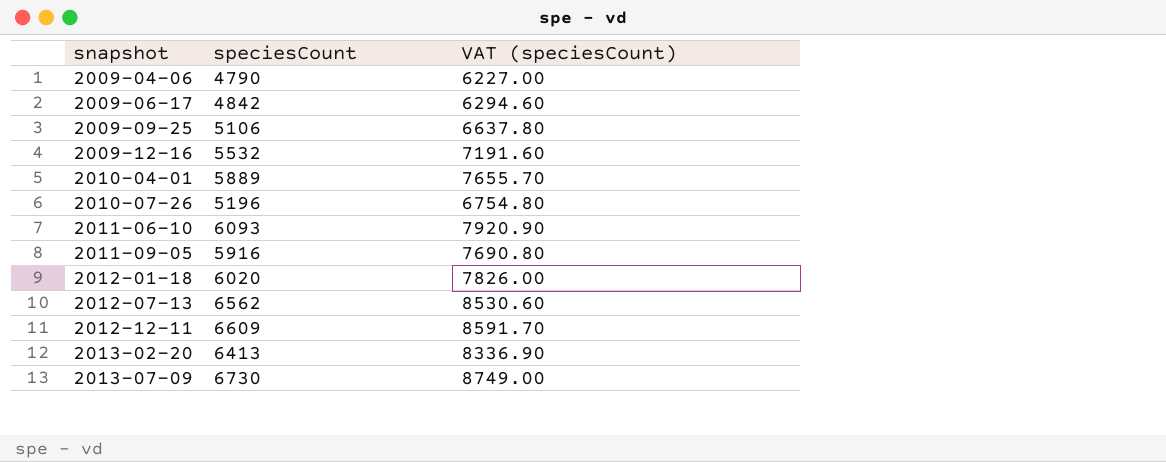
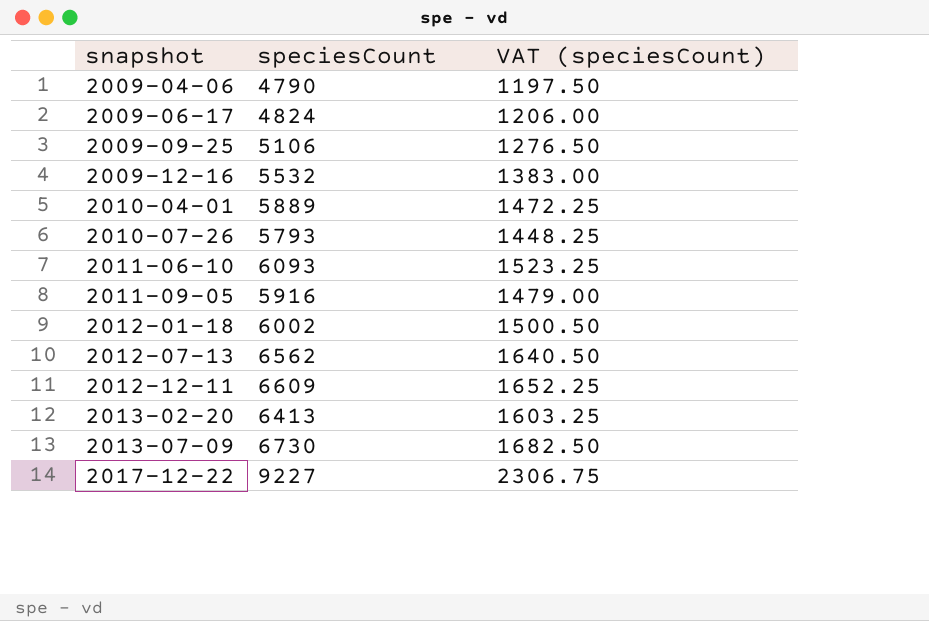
column VAT (speciesCount) | formula: [speciesCount] * 1.3 -> [speciesCount] * 0.25
2009-06-17 | speciesCount: 4842 -> 4824
2010-07-26 | speciesCount: 5196 -> 5793
2012-01-18 | speciesCount: 6020 -> 6002
row 2017-12-22: none -> 9227 | 2306.75

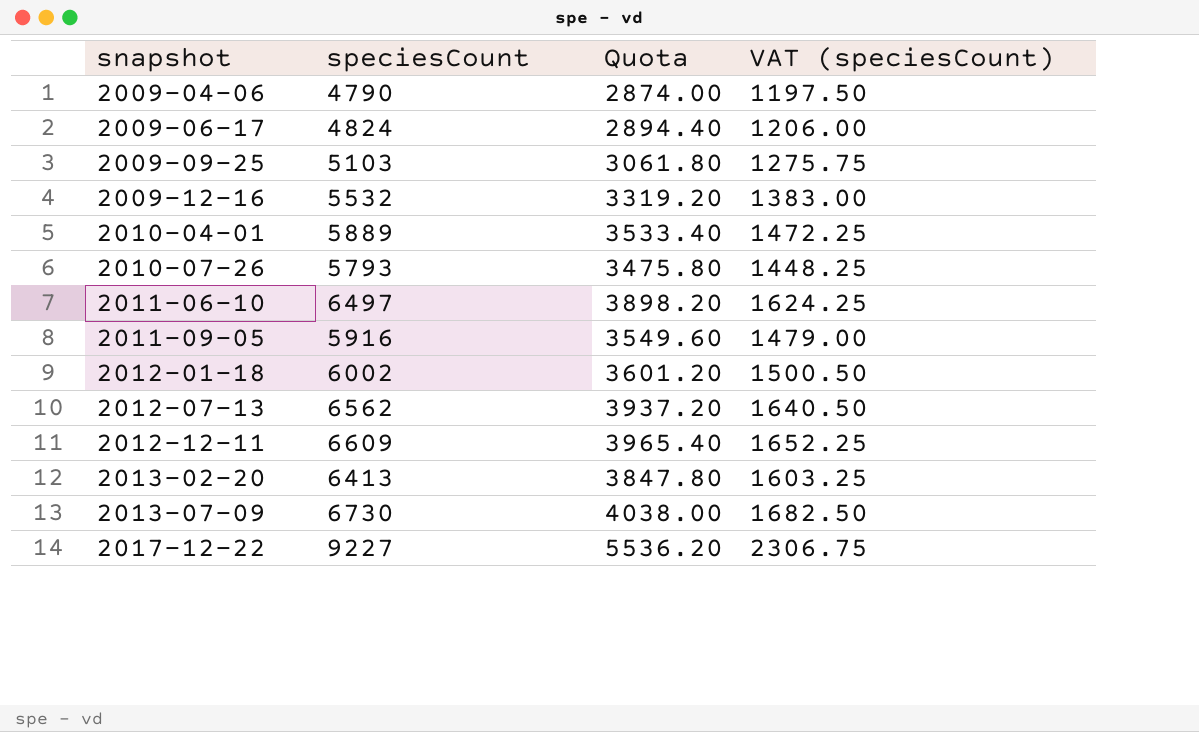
column Quota | formula: none -> [speciesCount] * 0.6
2009-09-25 | speciesCount: 5106 -> 5103
2009-09-25 | VAT (speciesCount): 1276.50 -> 1275.75
2011-06-10 | speciesCount: 6093 -> 6497
2011-06-10 | VAT (speciesCount): 1523.25 -> 1624.25

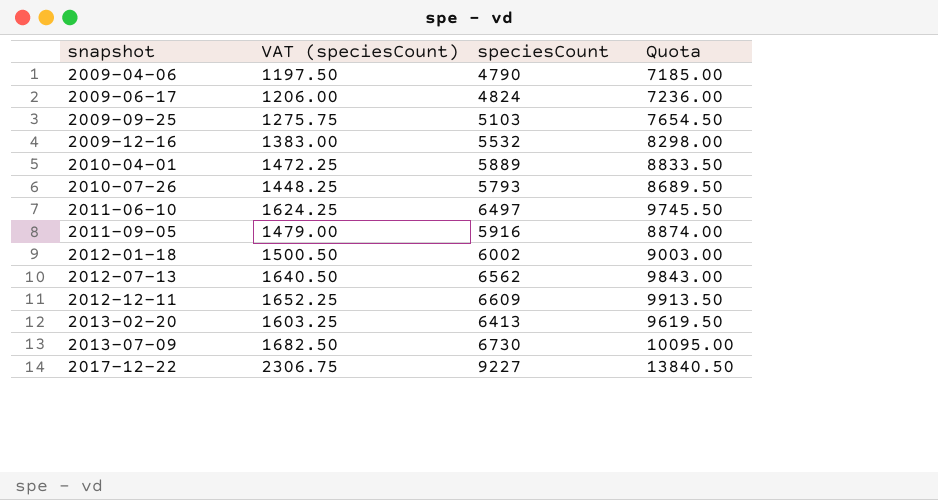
column VAT (speciesCount) | position: 4 -> 2
column Quota | formula: [speciesCount] * 0.6 -> [speciesCount] * 1.5

